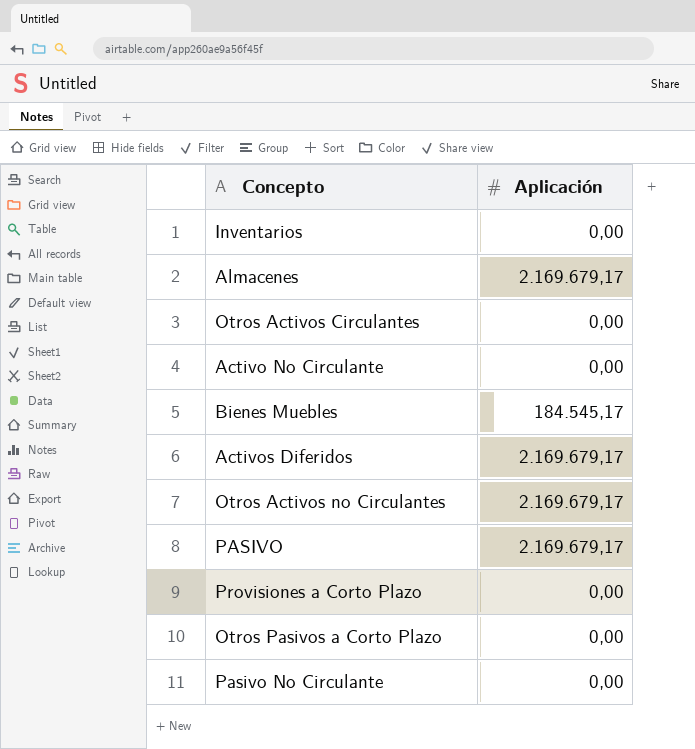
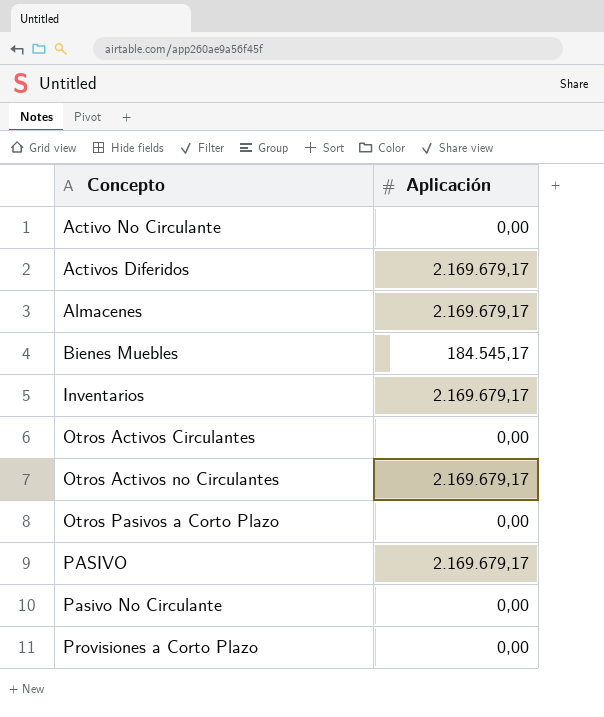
row order: none -> Concepto ascending
Inventarios | Aplicación: 0,00 -> 2.169.679,17

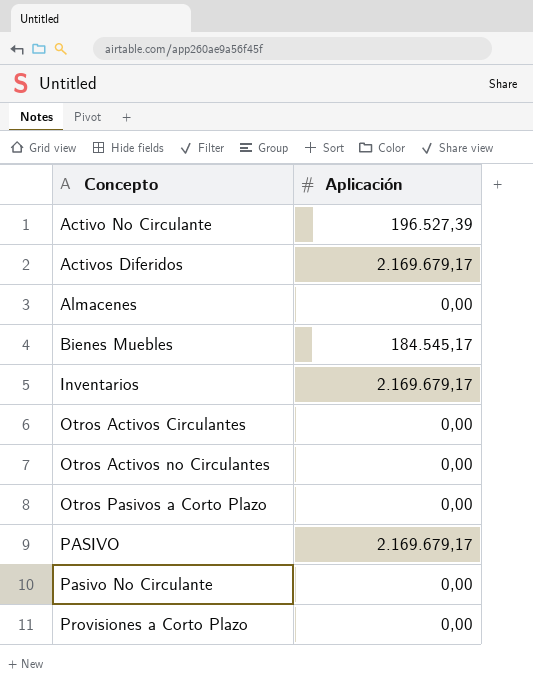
Activo No Circulante | Aplicación: 0,00 -> 196.527,39
Almacenes | Aplicación: 2.169.679,17 -> 0,00
Otros Activos no Circulantes | Aplicación: 2.169.679,17 -> 0,00

